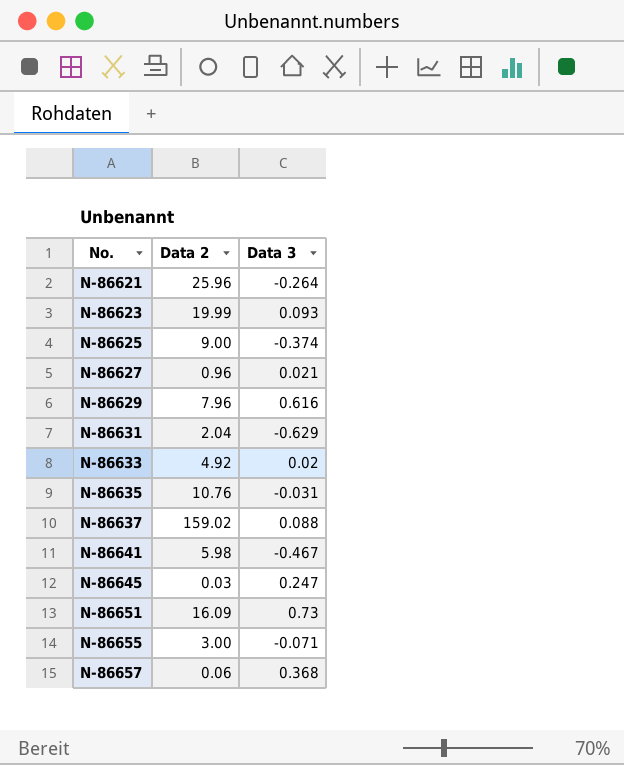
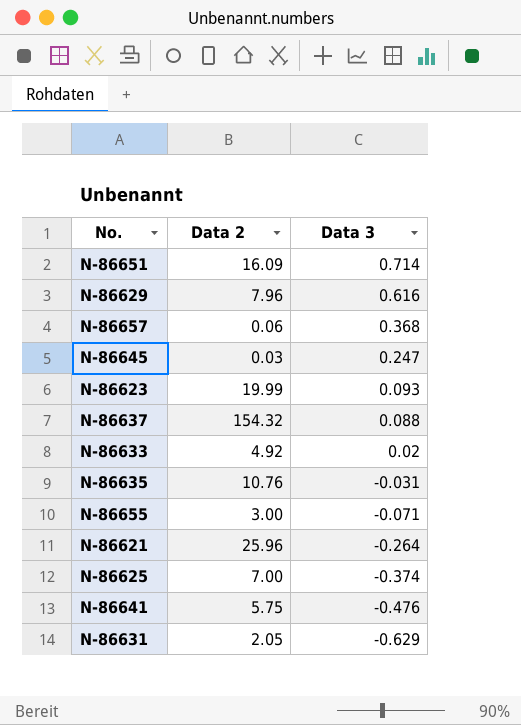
row order: No. ascending -> Data 3 descending
row N-86627: 0.96 | 0.021 -> none
N-86651 | Data 3: 0.73 -> 0.714
N-86637 | Data 2: 159.02 -> 154.32
N-86625 | Data 2: 9.00 -> 7.00
N-86641 | Data 2: 5.98 -> 5.75
N-86641 | Data 3: -0.467 -> -0.476
N-86631 | Data 2: 2.04 -> 2.05

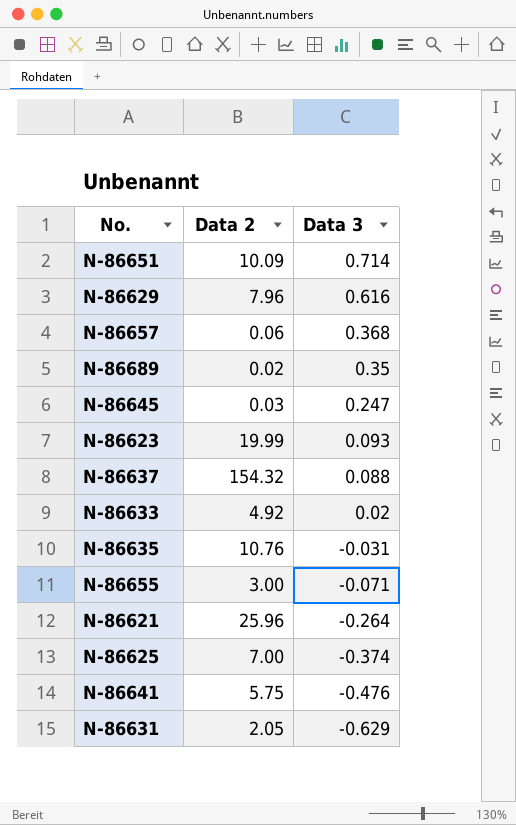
N-86651 | Data 2: 16.09 -> 10.09
row N-86689: none -> 0.02 | 0.35

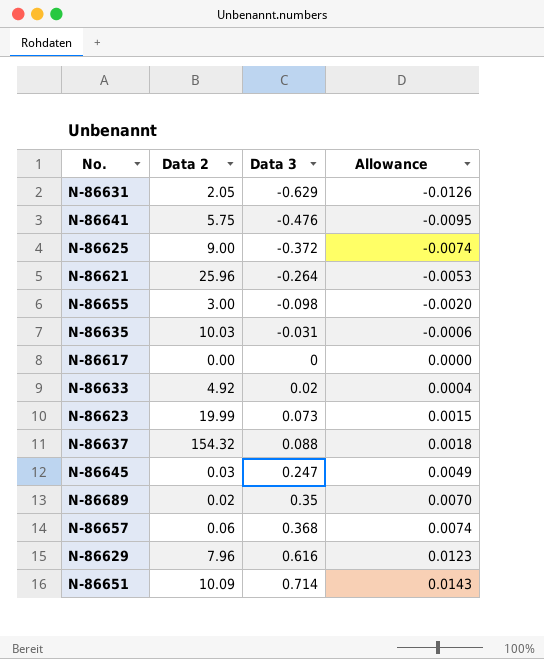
row order: Data 3 descending -> Data 3 ascending
column Allowance | formula: none -> [Data 3] * 0.02
N-86625 | Data 2: 7.00 -> 9.00
N-86625 | Data 3: -0.374 -> -0.372
N-86655 | Data 3: -0.071 -> -0.098
N-86635 | Data 2: 10.76 -> 10.03
row N-86617: none -> 0.00 | 0 | 0.0000
N-86623 | Data 3: 0.093 -> 0.073

